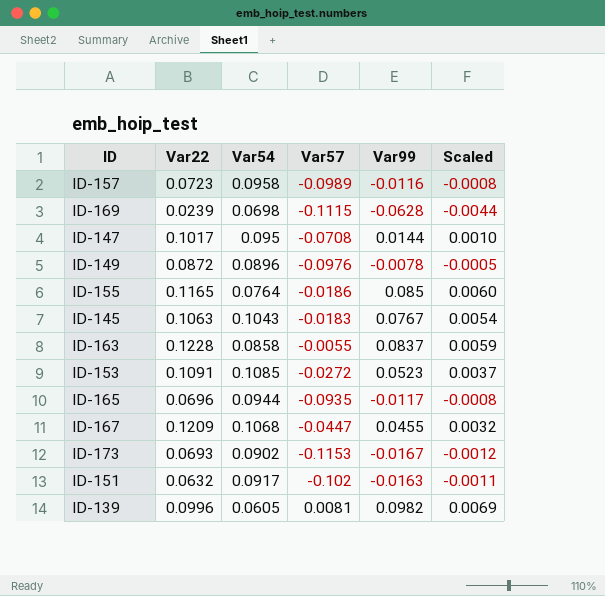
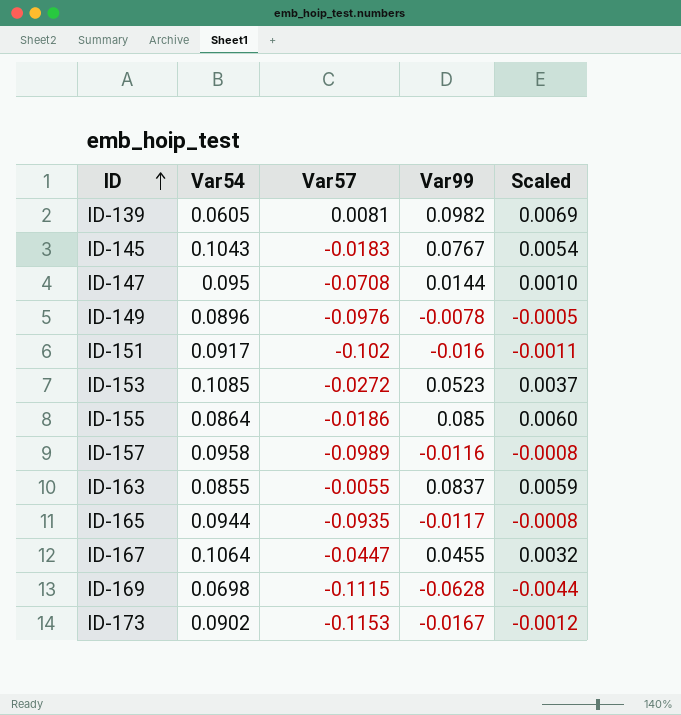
row order: none -> ID ascending
column Var22 | position: 2 -> none
ID-151 | Var99: -0.0163 -> -0.016
ID-155 | Var54: 0.0764 -> 0.0864
ID-163 | Var54: 0.0858 -> 0.0855
ID-167 | Var54: 0.1068 -> 0.1064

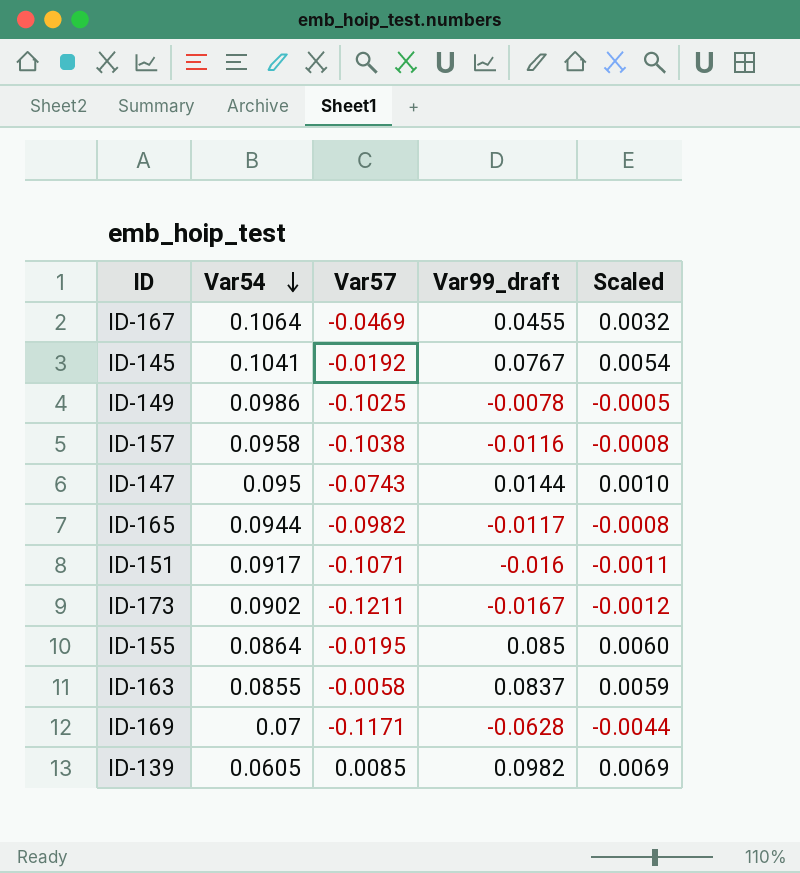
row order: ID ascending -> Var54 descending
column name: Var99 -> Var99_draft
row ID-153: 0.1085 | -0.0272 | 0.0523 | 0.0037 -> none
ID-167 | Var57: -0.0447 -> -0.0469
ID-145 | Var54: 0.1043 -> 0.1041
ID-145 | Var57: -0.0183 -> -0.0192
ID-149 | Var54: 0.0896 -> 0.0986
ID-149 | Var57: -0.0976 -> -0.1025
ID-157 | Var57: -0.0989 -> -0.1038
ID-147 | Var57: -0.0708 -> -0.0743
ID-165 | Var57: -0.0935 -> -0.0982
ID-151 | Var57: -0.102 -> -0.1071
ID-173 | Var57: -0.1153 -> -0.1211
ID-155 | Var57: -0.0186 -> -0.0195
ID-163 | Var57: -0.0055 -> -0.0058
ID-169 | Var54: 0.0698 -> 0.07
ID-169 | Var57: -0.1115 -> -0.1171
ID-139 | Var57: 0.0081 -> 0.0085

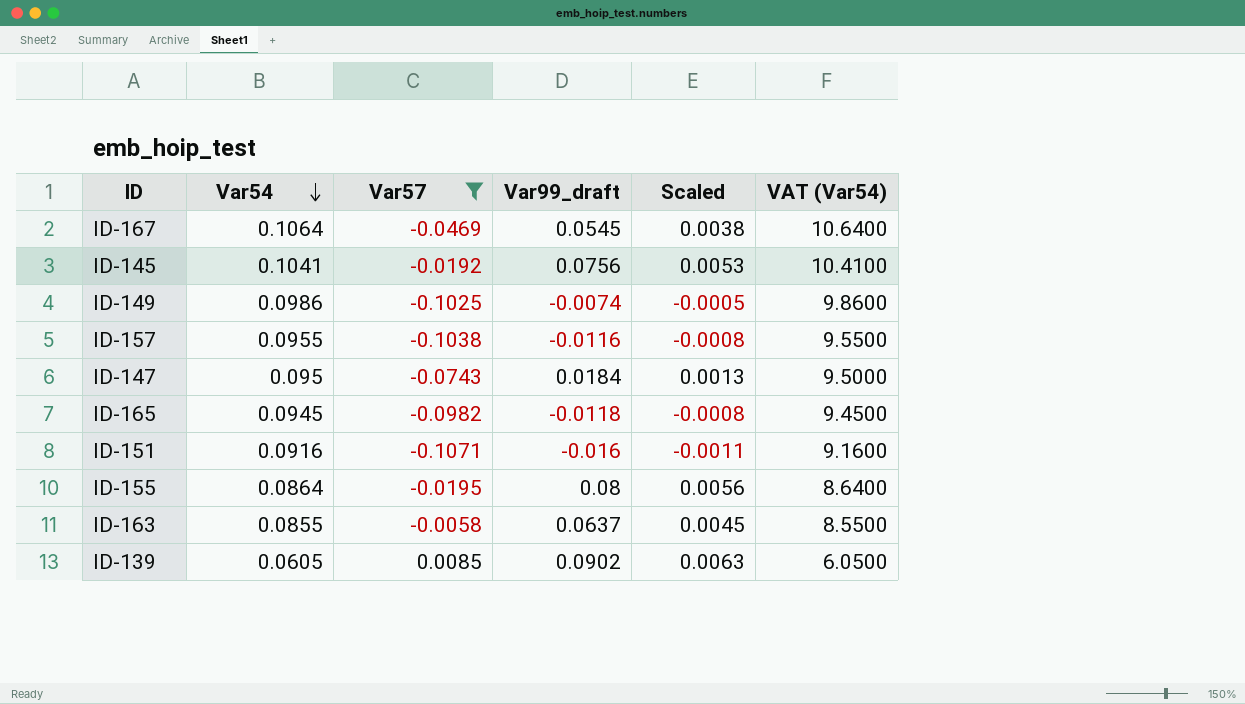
filter: none -> Var57 >= -0.1071
column VAT (Var54) | formula: none -> [Var54] * 100
ID-167 | Var99_draft: 0.0455 -> 0.0545
ID-167 | Scaled: 0.0032 -> 0.0038
ID-145 | Var99_draft: 0.0767 -> 0.0756
ID-145 | Scaled: 0.0054 -> 0.0053
ID-149 | Var99_draft: -0.0078 -> -0.0074
ID-157 | Var54: 0.0958 -> 0.0955
ID-147 | Var99_draft: 0.0144 -> 0.0184
ID-147 | Scaled: 0.0010 -> 0.0013
ID-165 | Var54: 0.0944 -> 0.0945
ID-165 | Var99_draft: -0.0117 -> -0.0118
ID-151 | Var54: 0.0917 -> 0.0916
ID-155 | Var99_draft: 0.085 -> 0.08
ID-155 | Scaled: 0.0060 -> 0.0056
ID-163 | Var99_draft: 0.0837 -> 0.0637
ID-163 | Scaled: 0.0059 -> 0.0045
ID-139 | Var99_draft: 0.0982 -> 0.0902
ID-139 | Scaled: 0.0069 -> 0.0063

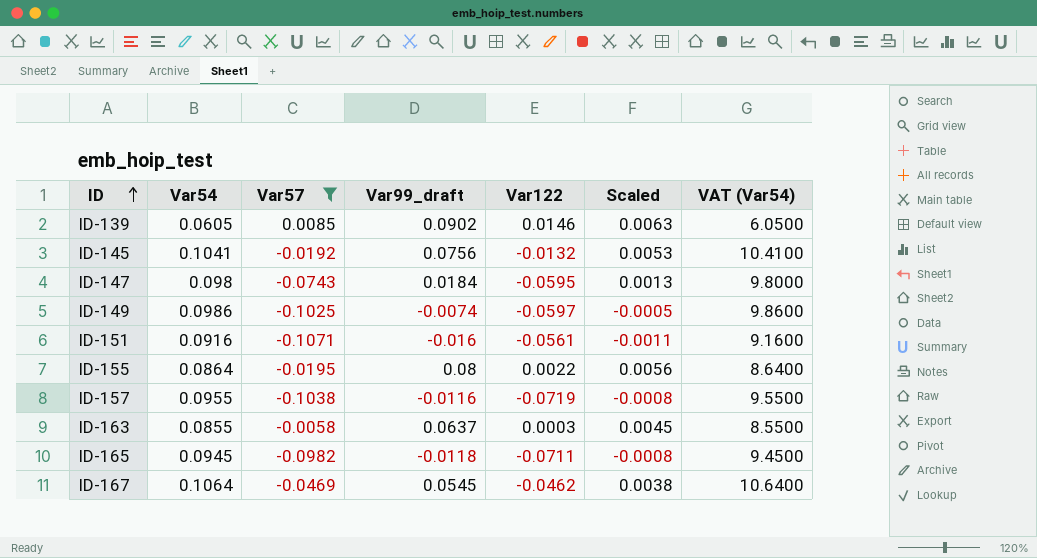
row order: Var54 descending -> ID ascending
column Var122 | position: none -> 5
ID-147 | Var54: 0.095 -> 0.098
ID-147 | VAT (Var54): 9.5000 -> 9.8000

